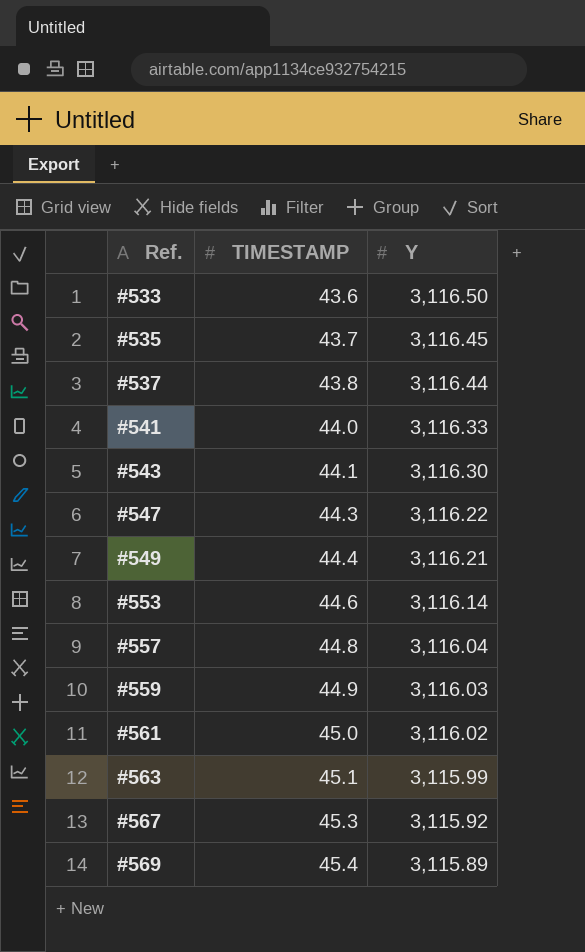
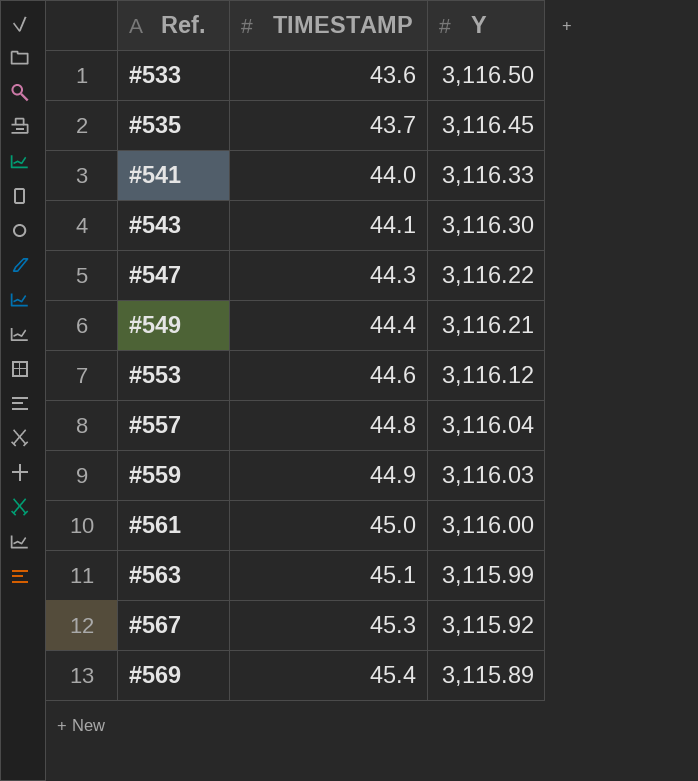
row #537: 43.8 | 3,116.44 -> none
#553 | Y: 3,116.14 -> 3,116.12
#561 | Y: 3,116.02 -> 3,116.00

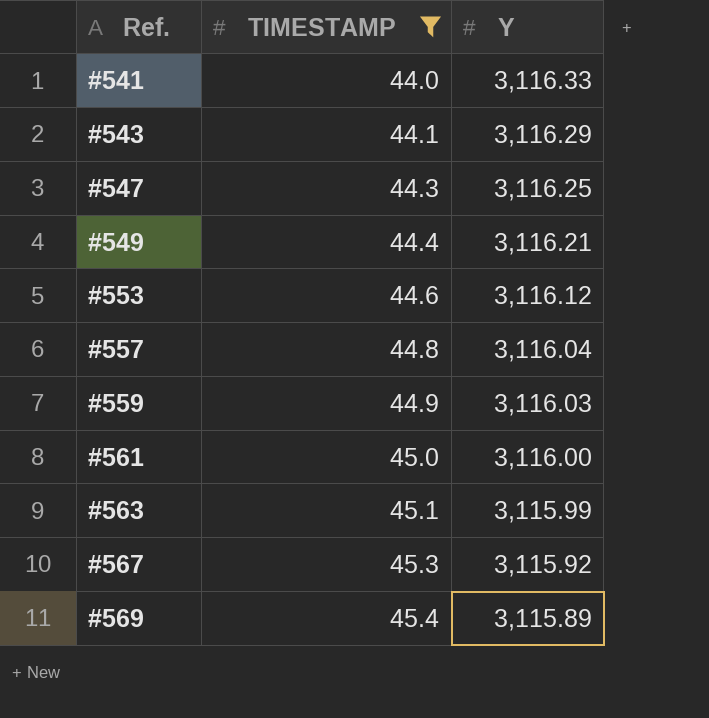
filter: none -> TIMESTAMP >= 44.0
#543 | Y: 3,116.30 -> 3,116.29
#547 | Y: 3,116.22 -> 3,116.25

